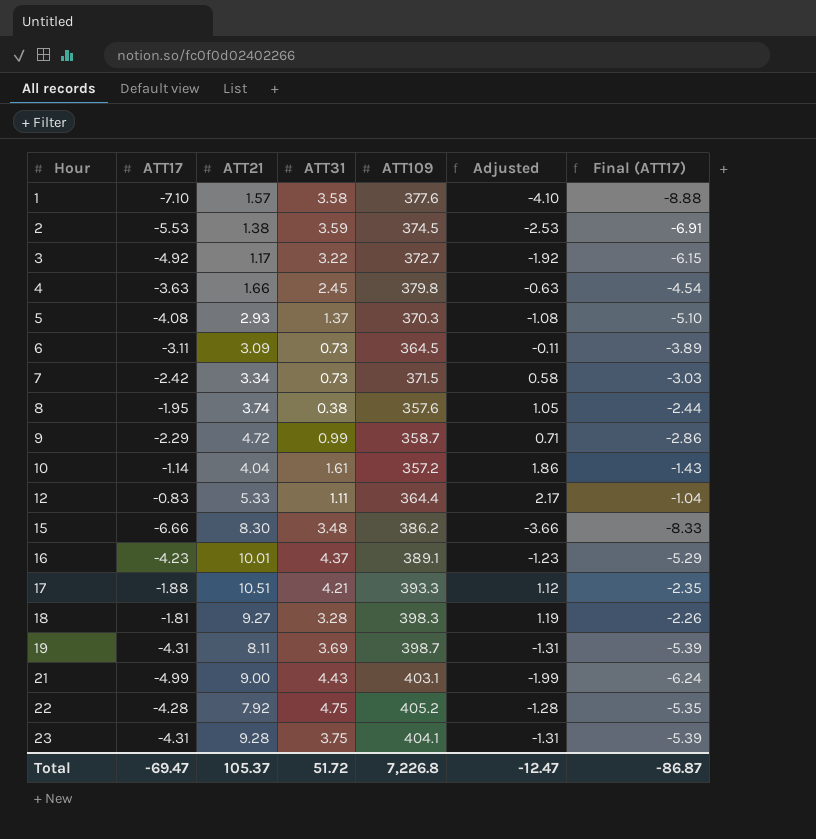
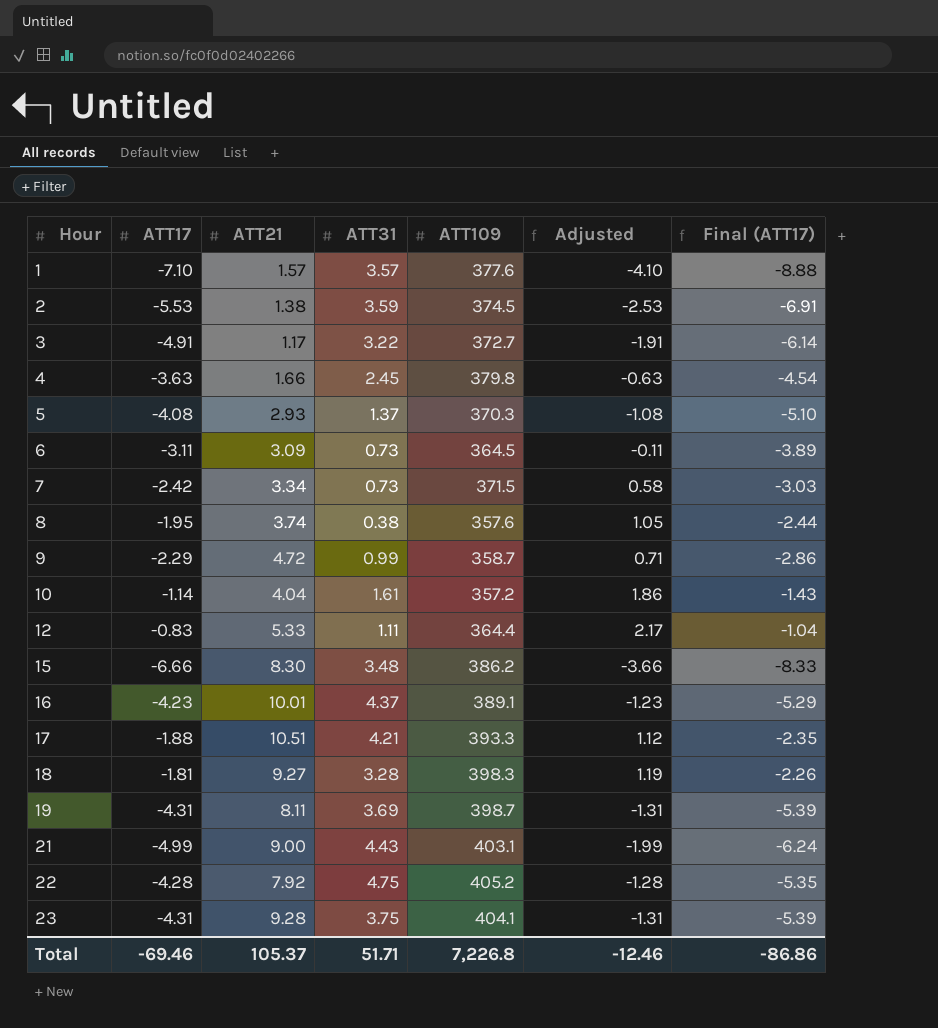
1 | ATT31: 3.58 -> 3.57
3 | ATT17: -4.92 -> -4.91
3 | Adjusted: -1.92 -> -1.91
3 | Final (ATT17): -6.15 -> -6.14
Total | ATT17: -69.47 -> -69.46
Total | ATT31: 51.72 -> 51.71
Total | Adjusted: -12.47 -> -12.46
Total | Final (ATT17): -86.87 -> -86.86

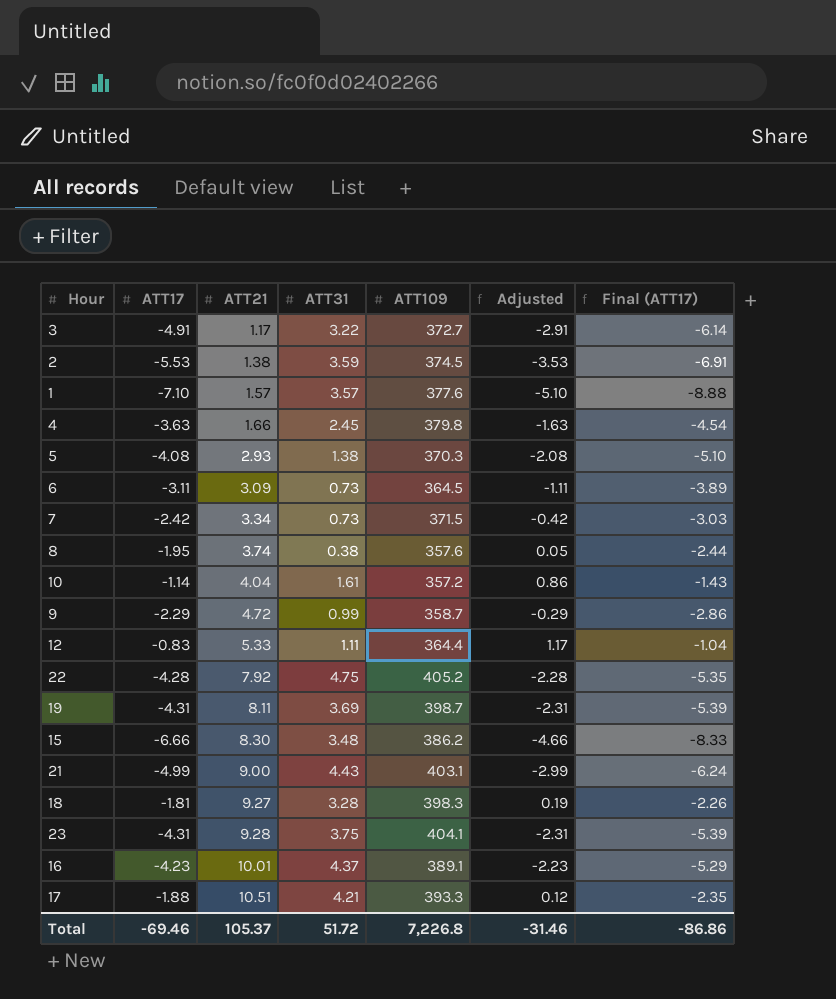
row order: Hour ascending -> ATT21 ascending
column Adjusted | formula: [ATT17] + 3 -> [ATT17] + 2
5 | ATT31: 1.37 -> 1.38
Total | ATT31: 51.71 -> 51.72
Total | Adjusted: -12.46 -> -31.46

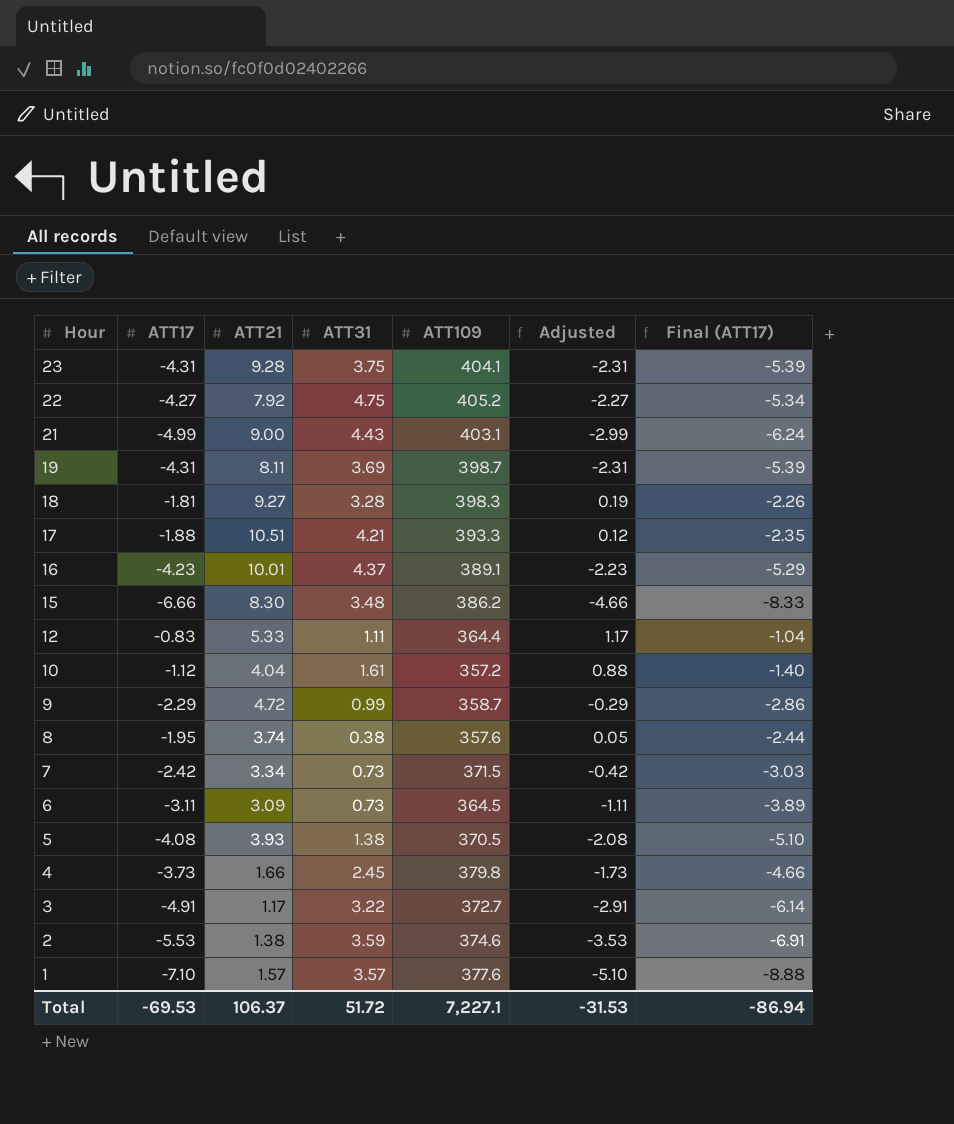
row order: ATT21 ascending -> Hour descending
22 | ATT17: -4.28 -> -4.27
22 | Adjusted: -2.28 -> -2.27
22 | Final (ATT17): -5.35 -> -5.34
10 | ATT17: -1.14 -> -1.12
10 | Adjusted: 0.86 -> 0.88
10 | Final (ATT17): -1.43 -> -1.40
5 | ATT21: 2.93 -> 3.93
5 | ATT109: 370.3 -> 370.5
4 | ATT17: -3.63 -> -3.73
4 | Adjusted: -1.63 -> -1.73
4 | Final (ATT17): -4.54 -> -4.66
2 | ATT109: 374.5 -> 374.6
Total | ATT17: -69.46 -> -69.53
Total | ATT21: 105.37 -> 106.37
Total | ATT109: 7,226.8 -> 7,227.1
Total | Adjusted: -31.46 -> -31.53
Total | Final (ATT17): -86.86 -> -86.94

